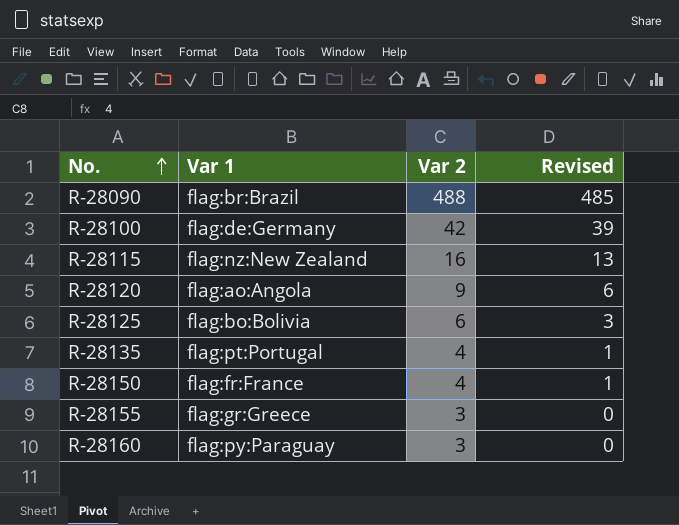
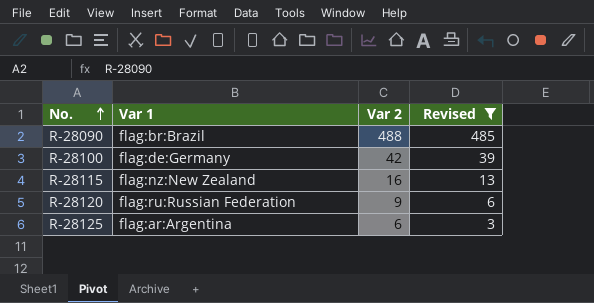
filter: none -> Revised >= 3
R-28120 | Var 1: flag:ao:Angola -> flag:ru:Russian Federation
R-28125 | Var 1: flag:bo:Bolivia -> flag:ar:Argentina

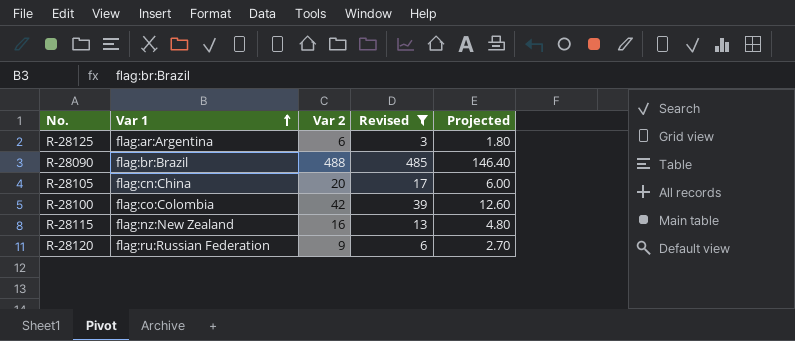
row order: No. ascending -> Var 1 ascending
column Projected | formula: none -> [Var 2] * 0.3
row R-28105: none -> flag:cn:China | 20 | 17 | 6.00
R-28100 | Var 1: flag:de:Germany -> flag:co:Colombia

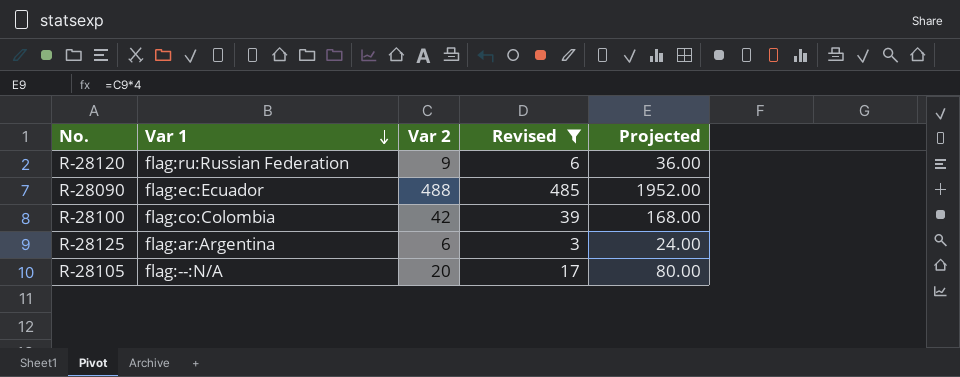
row order: Var 1 ascending -> Var 1 descending
column Projected | formula: [Var 2] * 0.3 -> [Var 2] * 4
row R-28115: flag:nz:New Zealand | 16 | 13 | 4.80 -> none
R-28090 | Var 1: flag:br:Brazil -> flag:ec:Ecuador
R-28105 | Var 1: flag:cn:China -> flag:--:N/A

